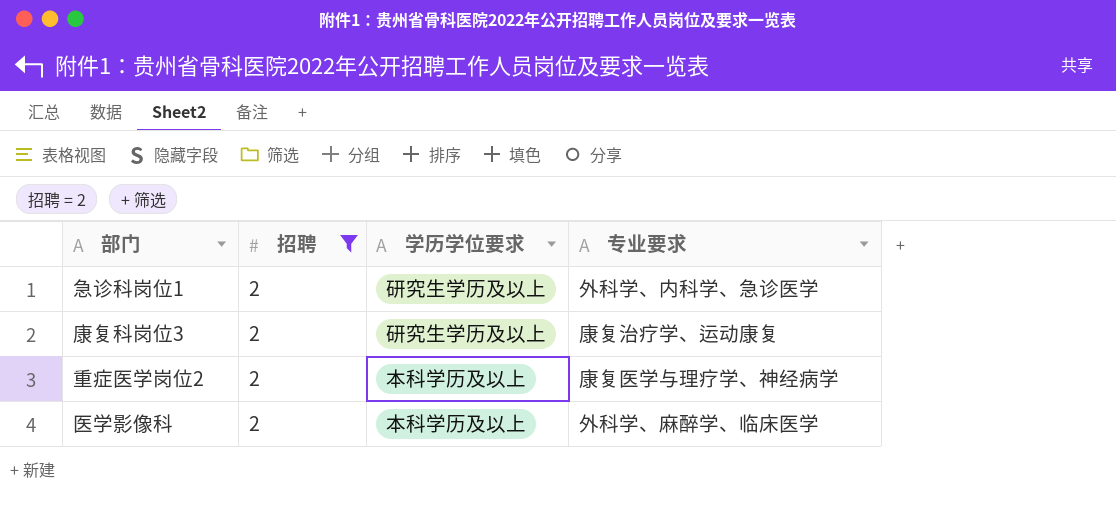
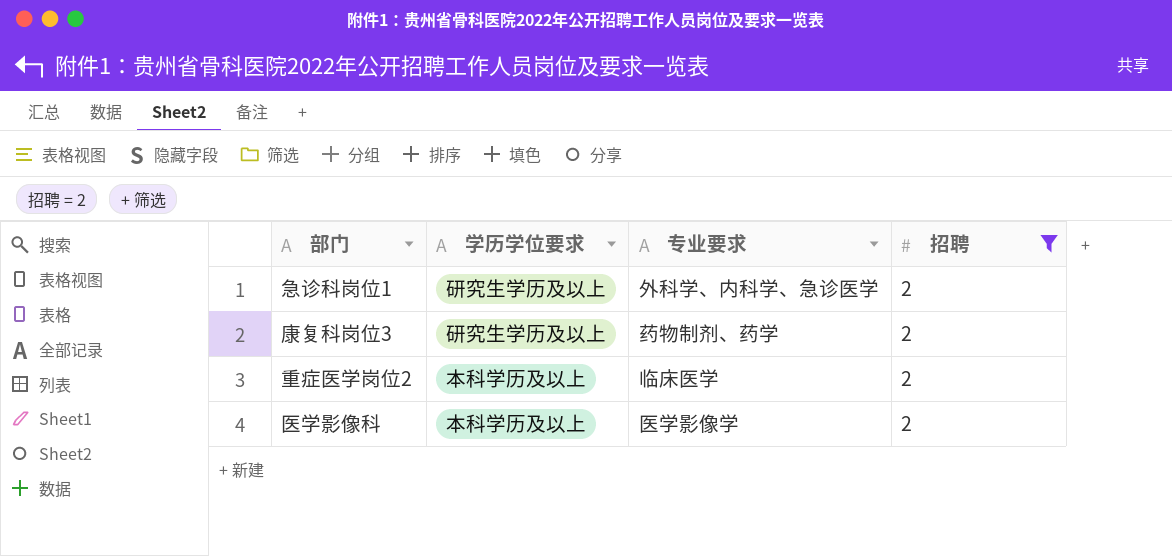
column 招聘 | position: 2 -> 4
康复科岗位3 | 专业要求: 康复治疗学、运动康复 -> 药物制剂、药学
重症医学岗位2 | 专业要求: 康复医学与理疗学、神经病学 -> 临床医学
医学影像科 | 专业要求: 外科学、麻醉学、临床医学 -> 医学影像学

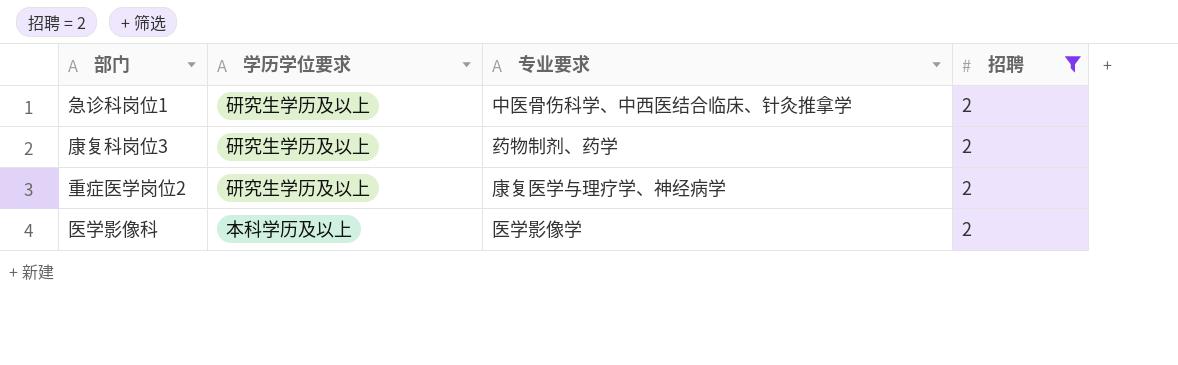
急诊科岗位1 | 专业要求: 外科学、内科学、急诊医学 -> 中医骨伤科学、中西医结合临床、针灸推拿学
重症医学岗位2 | 学历学位要求: 本科学历及以上 -> 研究生学历及以上
重症医学岗位2 | 专业要求: 临床医学 -> 康复医学与理疗学、神经病学

